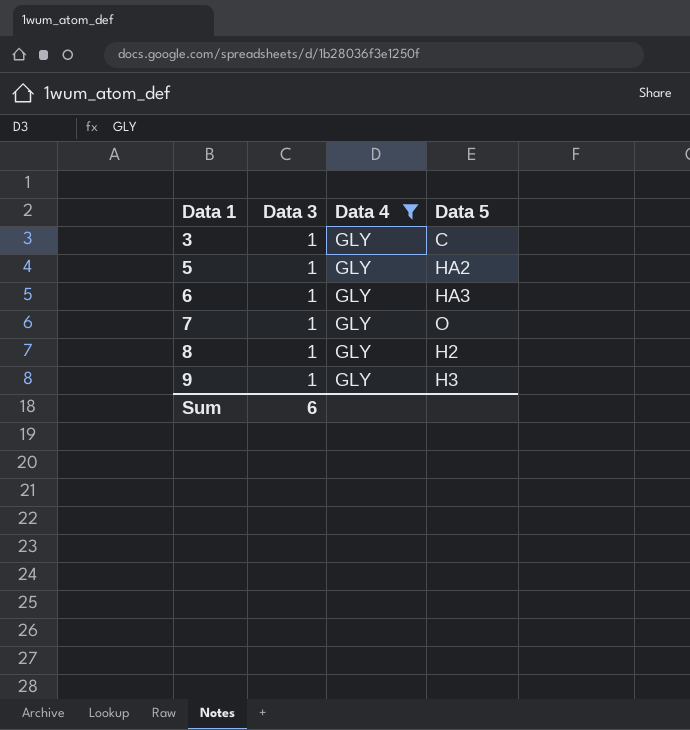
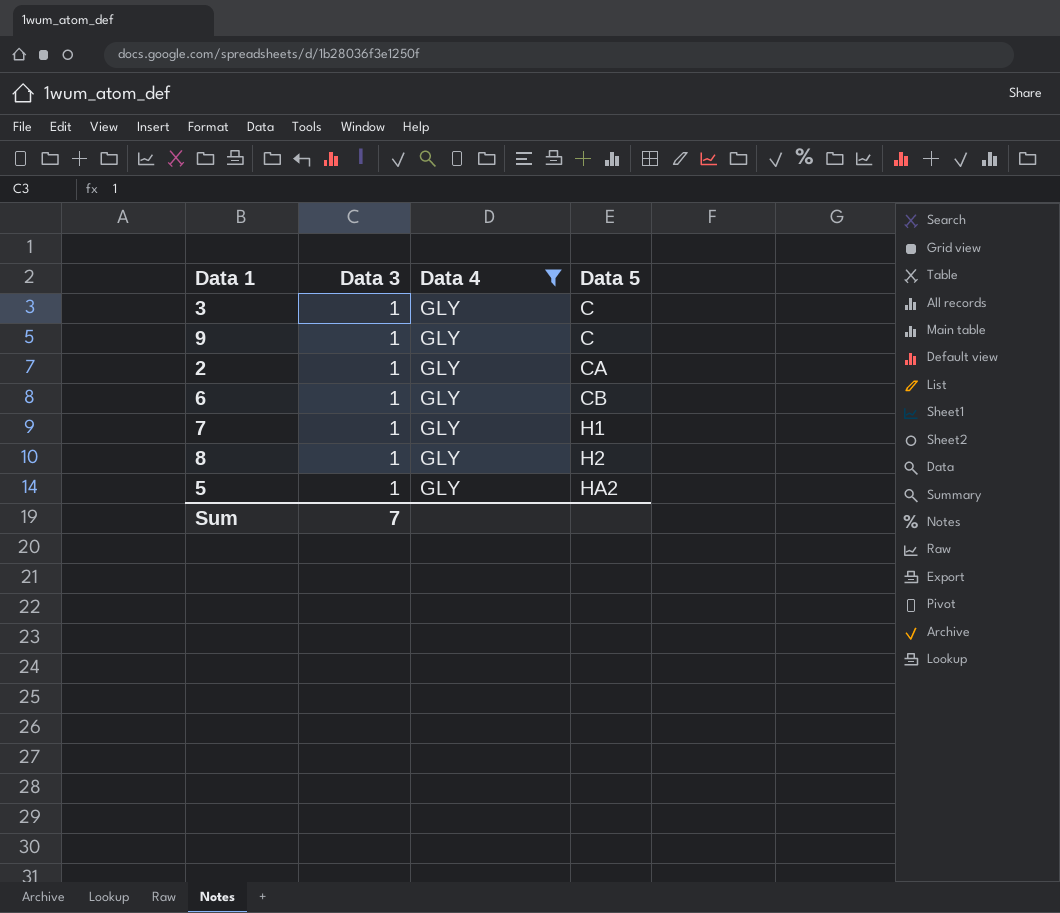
row order: Data 1 ascending -> Data 5 ascending
9 | Data 5: H3 -> C
row 2: none -> 1 | GLY | CA
6 | Data 5: HA3 -> CB
7 | Data 5: O -> H1
Sum | Data 3: 6 -> 7

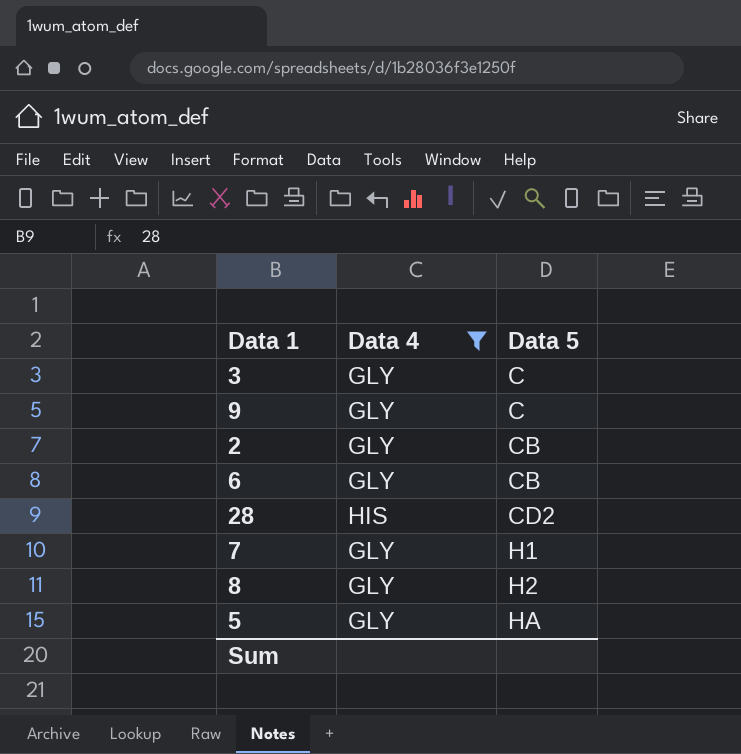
column Data 3 | position: 2 -> none
2 | Data 5: CA -> CB
row 28: none -> HIS | CD2
5 | Data 5: HA2 -> HA

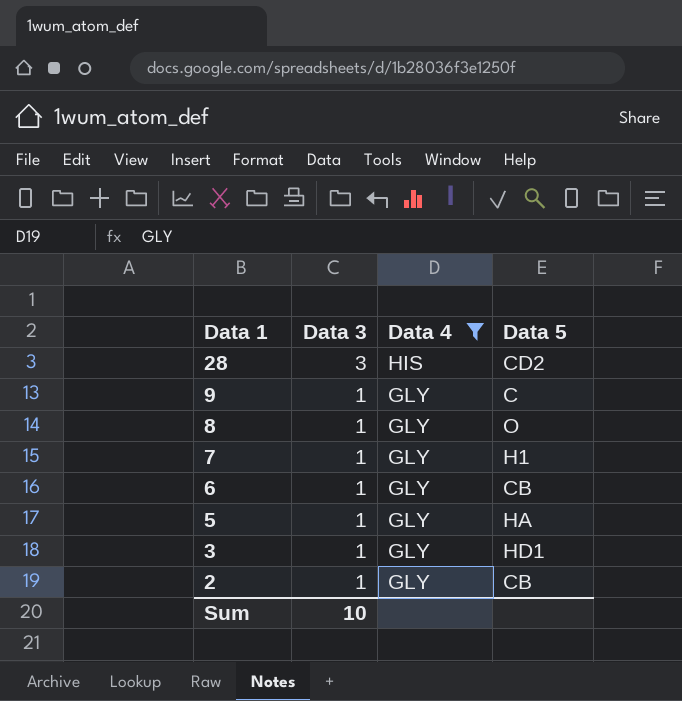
row order: Data 5 ascending -> Data 1 descending
column Data 3 | position: none -> 2
8 | Data 5: H2 -> O
3 | Data 5: C -> HD1

